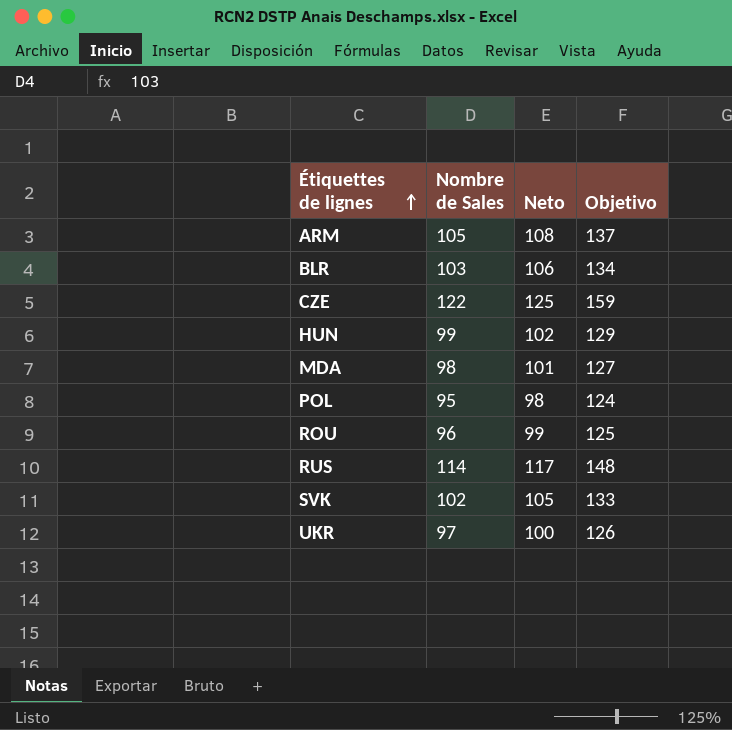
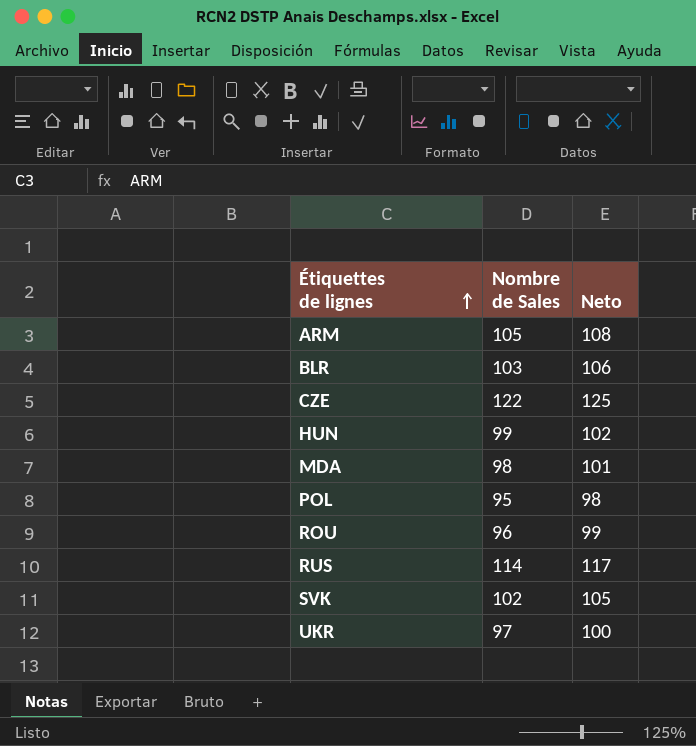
column Objetivo | formula: [Nombre de Sales] * 1,3 -> none

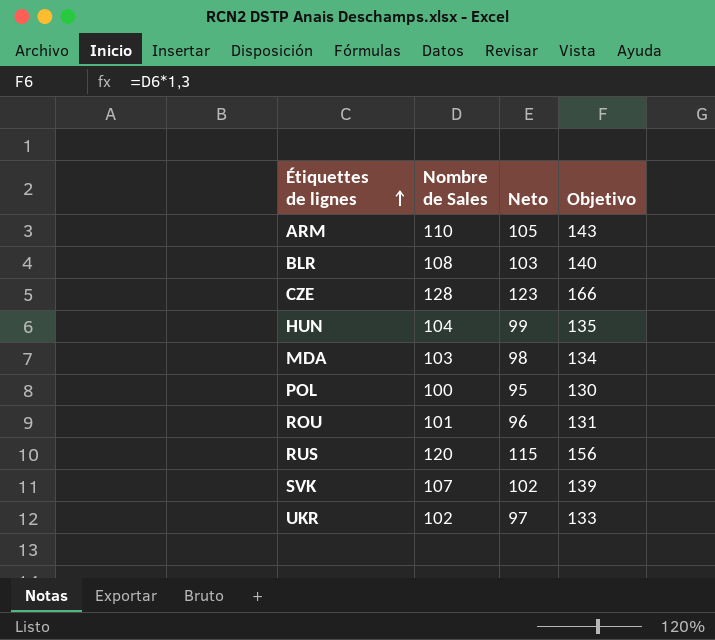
column Neto | formula: [Nombre de Sales] + 3 -> [Nombre de Sales] - 5
column Objetivo | formula: none -> [Nombre de Sales] * 1,3
ARM | Nombre de Sales: 105 -> 110
BLR | Nombre de Sales: 103 -> 108
CZE | Nombre de Sales: 122 -> 128
HUN | Nombre de Sales: 99 -> 104
MDA | Nombre de Sales: 98 -> 103
POL | Nombre de Sales: 95 -> 100
ROU | Nombre de Sales: 96 -> 101
RUS | Nombre de Sales: 114 -> 120
SVK | Nombre de Sales: 102 -> 107
UKR | Nombre de Sales: 97 -> 102

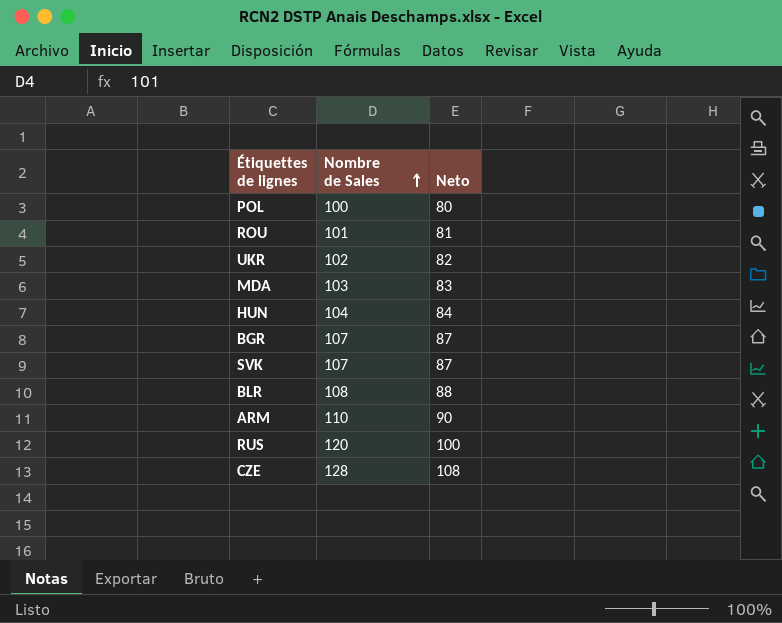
row order: Étiquettes de lignes ascending -> Nombre de Sales ascending
column Objetivo | formula: [Nombre de Sales] * 1,3 -> none
column Neto | formula: [Nombre de Sales] - 5 -> [Nombre de Sales] - 20
row BGR: none -> 107 | 87

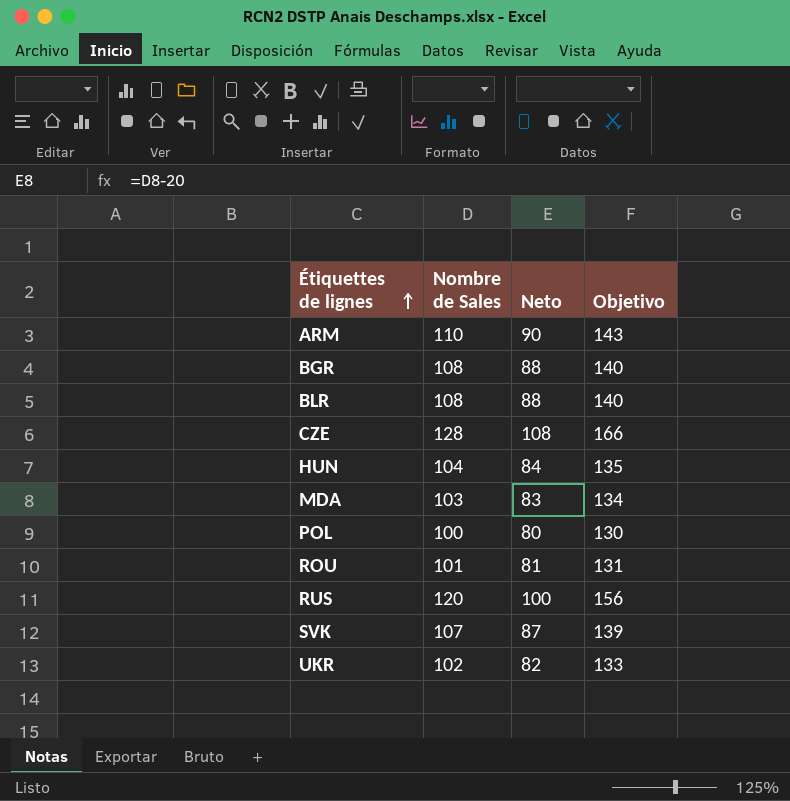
row order: Nombre de Sales ascending -> Étiquettes de lignes ascending
column Objetivo | formula: none -> [Nombre de Sales] * 1,3
BGR | Nombre de Sales: 107 -> 108
BGR | Neto: 87 -> 88

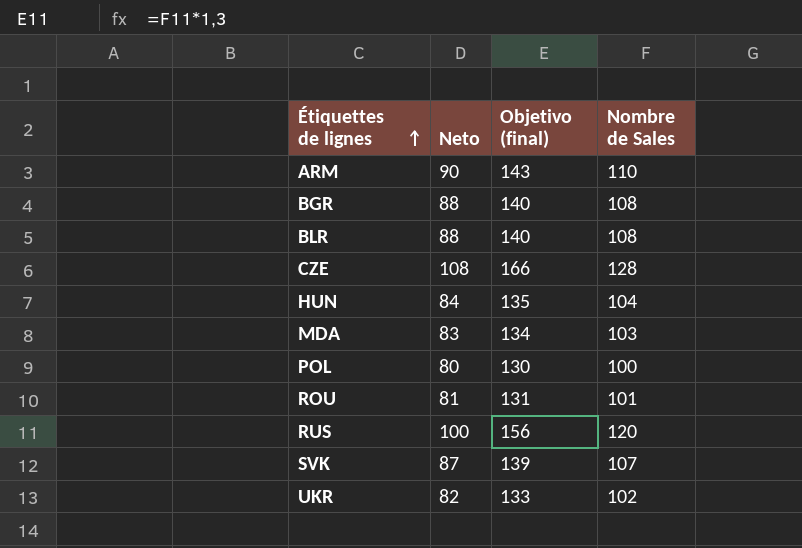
column name: Objetivo -> Objetivo (final)
column Nombre de Sales | position: 2 -> 4

